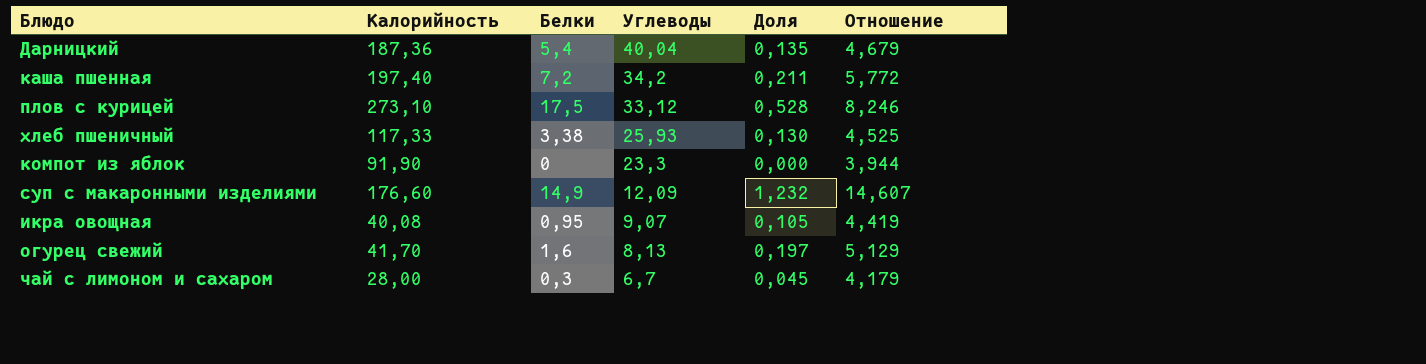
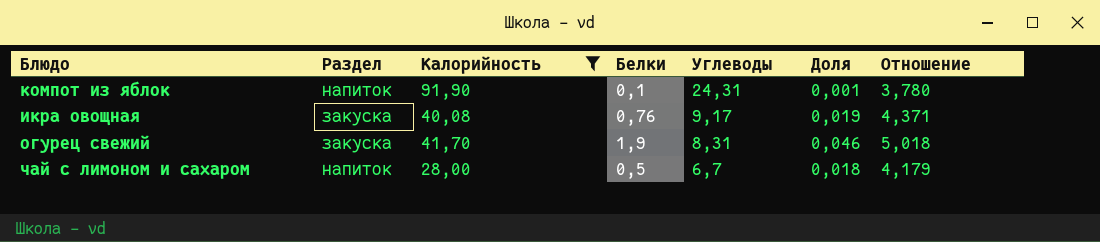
filter: none -> Калорийность <= 91,90
column Раздел | position: none -> 2
column Доля | formula: [Белки] / [Углеводы] -> [Белки] / [Калорийность]
компот из яблок | Белки: 0 -> 0,1
компот из яблок | Углеводы: 23,3 -> 24,31
компот из яблок | Отношение: 3,944 -> 3,780
икра овощная | Белки: 0,95 -> 0,76
икра овощная | Углеводы: 9,07 -> 9,17
икра овощная | Отношение: 4,419 -> 4,371
огурец свежий | Белки: 1,6 -> 1,9
огурец свежий | Углеводы: 8,13 -> 8,31
огурец свежий | Отношение: 5,129 -> 5,018
чай с лимоном и сахаром | Белки: 0,3 -> 0,5

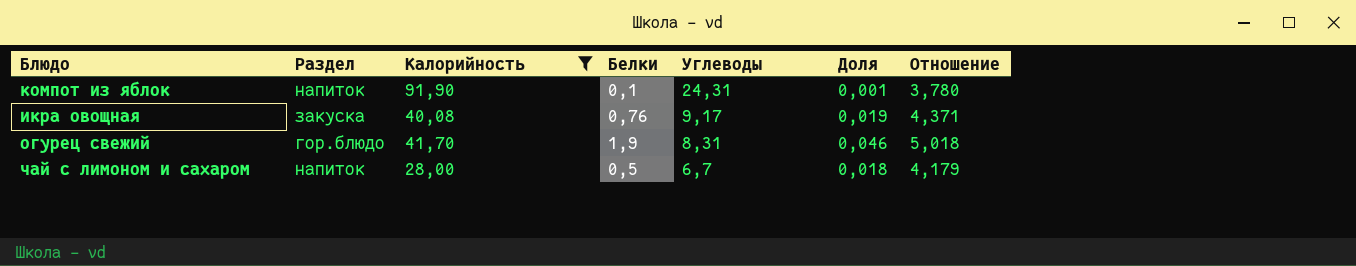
огурец свежий | Раздел: закуска -> гор.блюдо

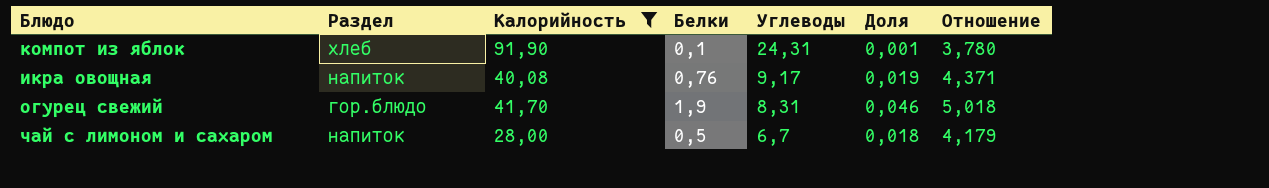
компот из яблок | Раздел: напиток -> хлеб
икра овощная | Раздел: закуска -> напиток

